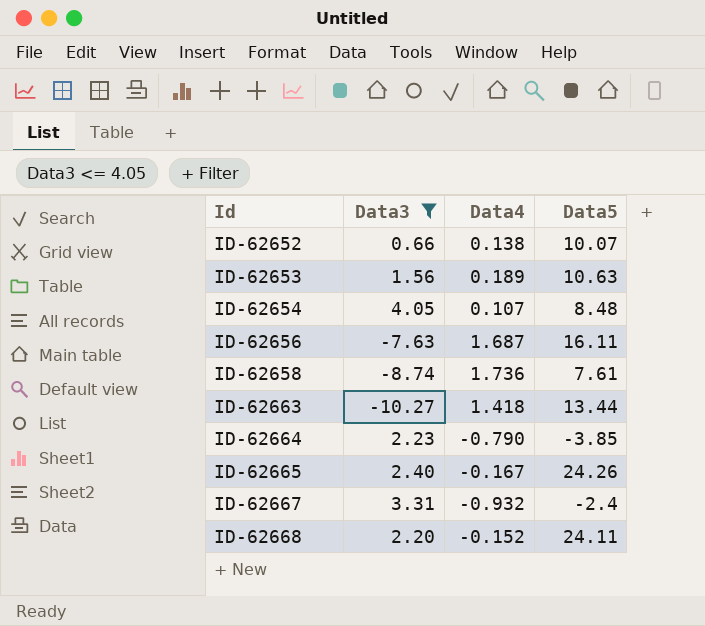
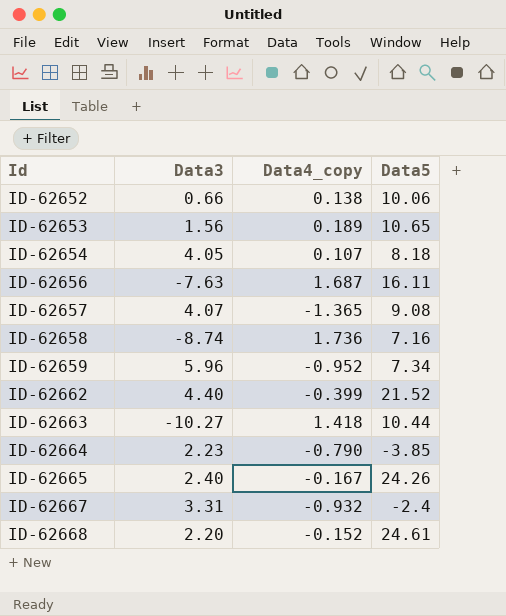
filter: Data3 <= 4.05 -> none
column name: Data4 -> Data4_copy
ID-62652 | Data5: 10.07 -> 10.06
ID-62653 | Data5: 10.63 -> 10.65
ID-62654 | Data5: 8.48 -> 8.18
ID-62658 | Data5: 7.61 -> 7.16
ID-62663 | Data5: 13.44 -> 10.44
ID-62668 | Data5: 24.11 -> 24.61

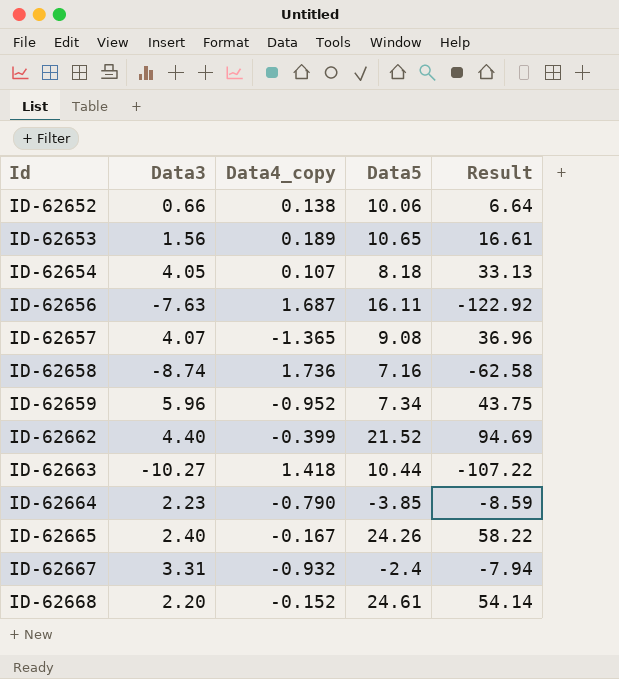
column Result | formula: none -> [Data3] * [Data5]

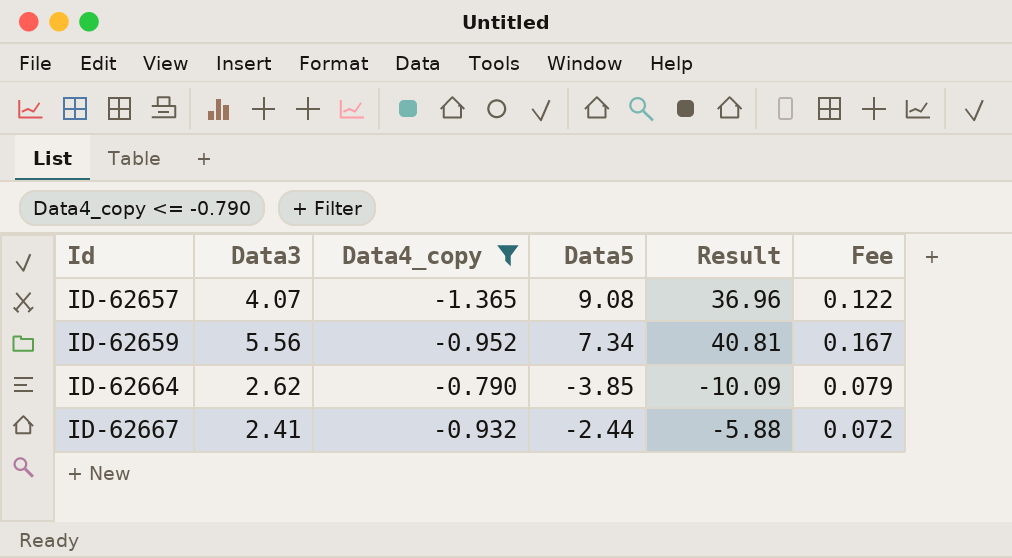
filter: none -> Data4_copy <= -0.790
column Fee | formula: none -> [Data3] * 0.03
ID-62659 | Data3: 5.96 -> 5.56
ID-62659 | Result: 43.75 -> 40.81
ID-62664 | Data3: 2.23 -> 2.62
ID-62664 | Result: -8.59 -> -10.09
ID-62667 | Data3: 3.31 -> 2.41
ID-62667 | Data5: -2.4 -> -2.44
ID-62667 | Result: -7.94 -> -5.88

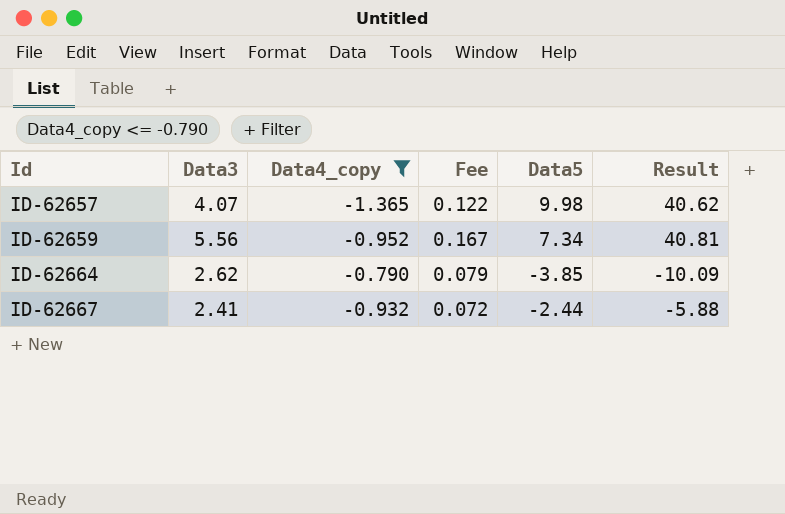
column Fee | position: 6 -> 4
ID-62657 | Data5: 9.08 -> 9.98
ID-62657 | Result: 36.96 -> 40.62

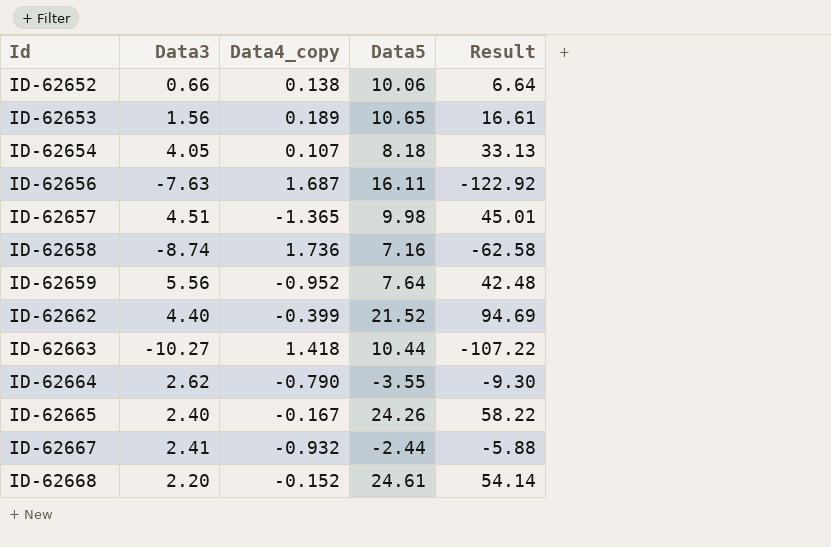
filter: Data4_copy <= -0.790 -> none
column Fee | formula: [Data3] * 0.03 -> none
ID-62657 | Data3: 4.07 -> 4.51
ID-62657 | Result: 40.62 -> 45.01
ID-62659 | Data5: 7.34 -> 7.64
ID-62659 | Result: 40.81 -> 42.48
ID-62664 | Data5: -3.85 -> -3.55
ID-62664 | Result: -10.09 -> -9.30

